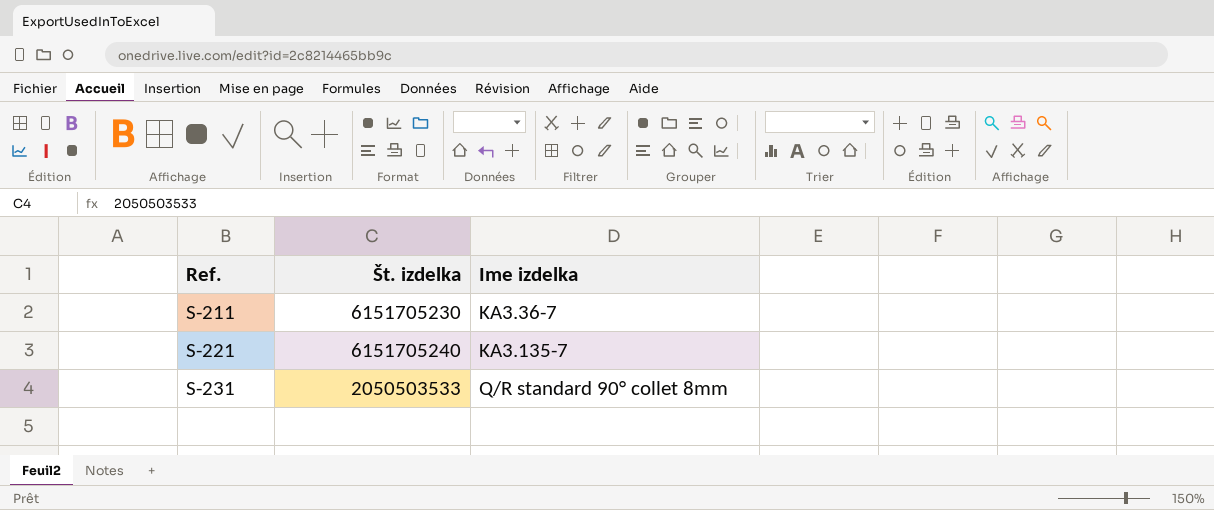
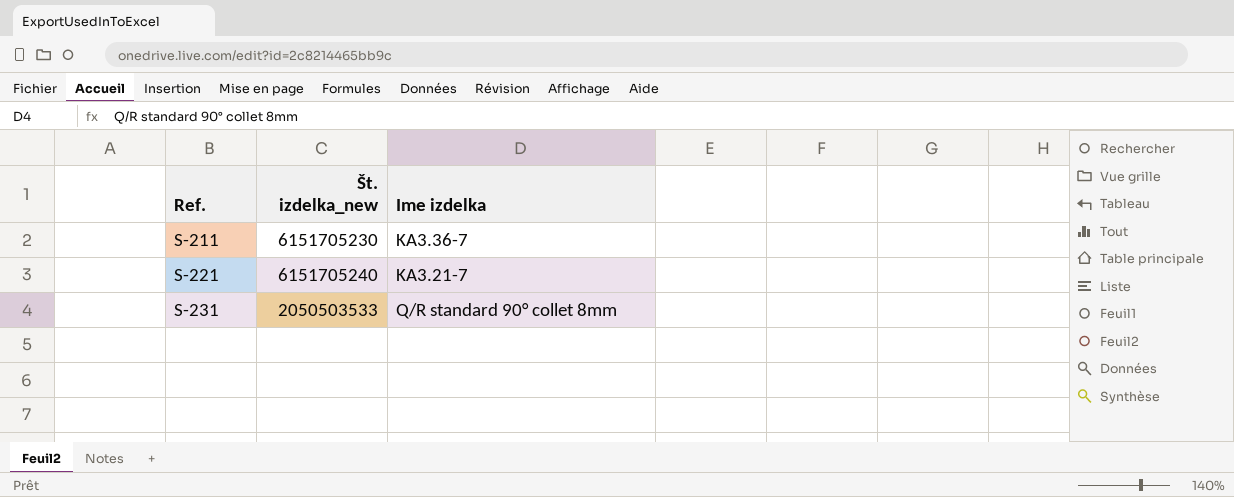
column name: Št. izdelka -> Št. izdelka_new
S-221 | Ime izdelka: KA3.135-7 -> KA3.21-7

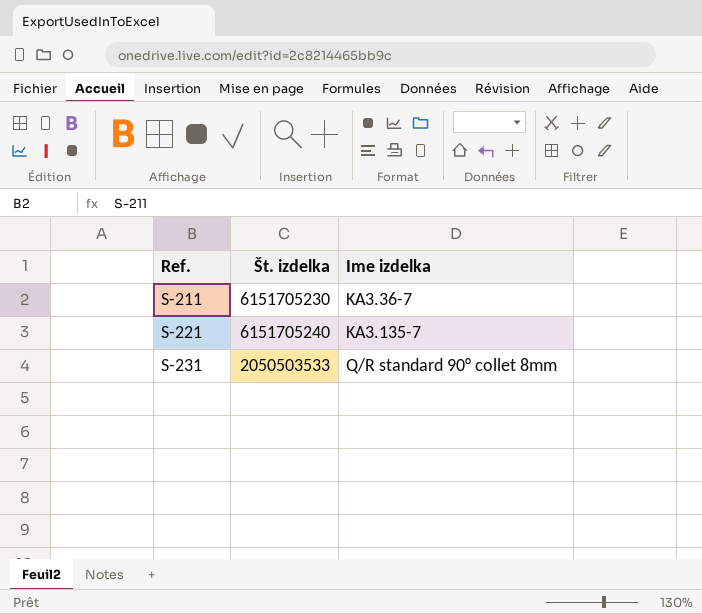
column name: Št. izdelka_new -> Št. izdelka
S-221 | Ime izdelka: KA3.21-7 -> KA3.135-7

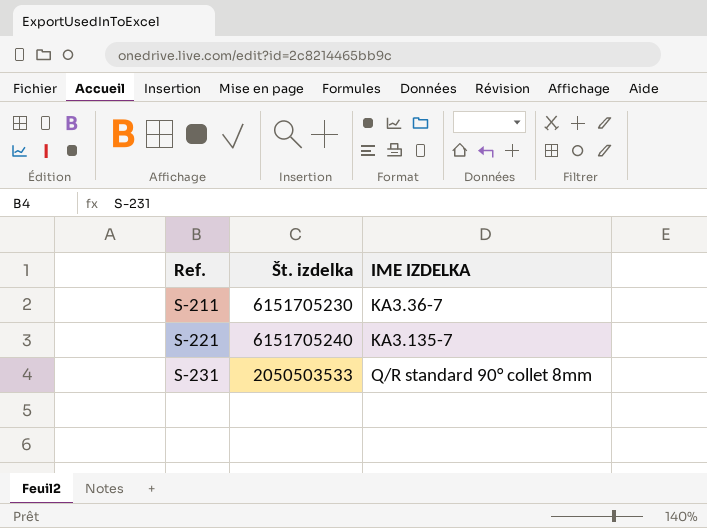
column name: Ime izdelka -> IME IZDELKA

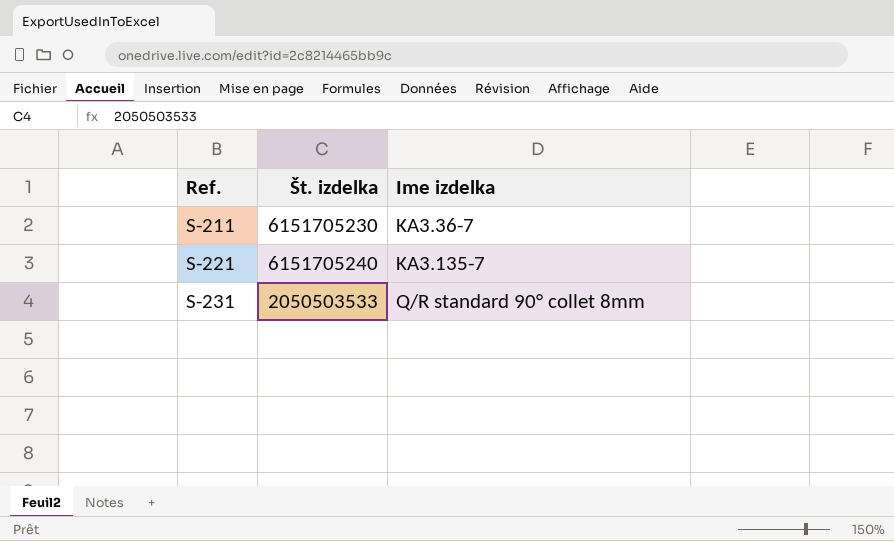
column name: IME IZDELKA -> Ime izdelka

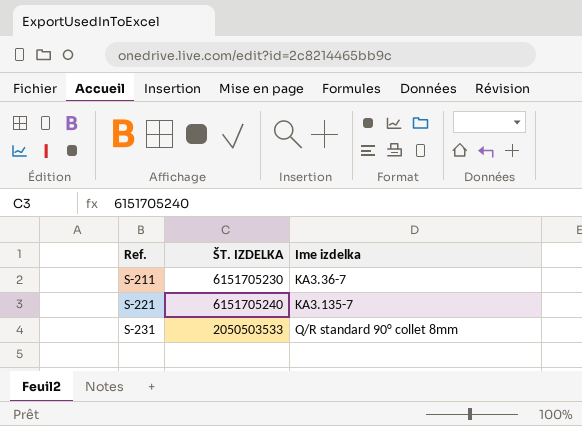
column name: Št. izdelka -> ŠT. IZDELKA

